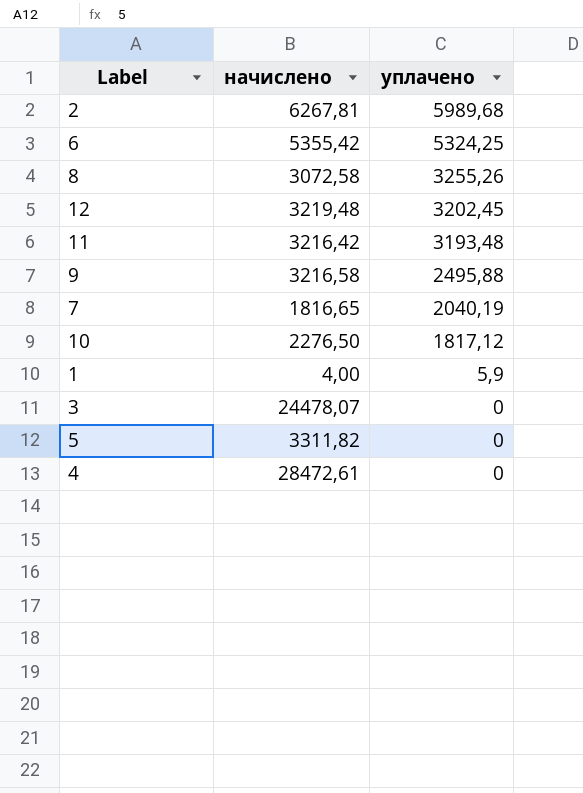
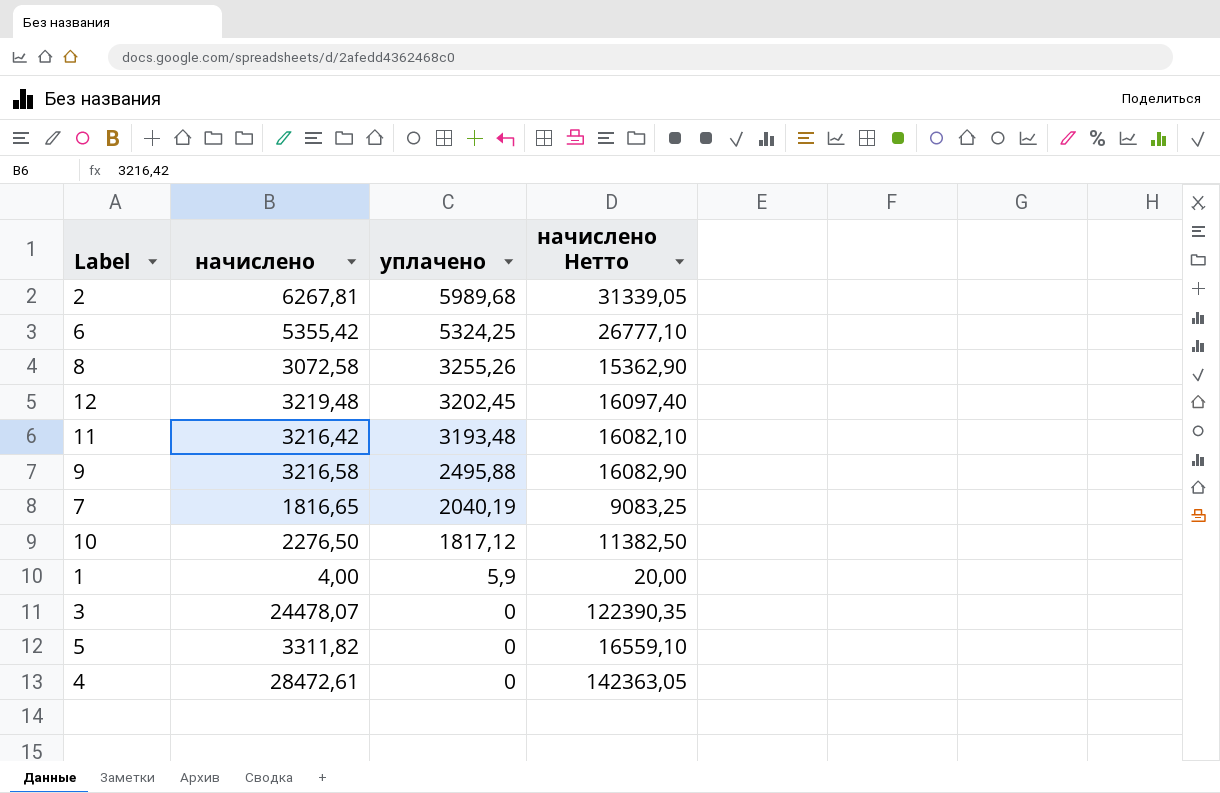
column начислено Нетто | formula: none -> [начислено] * 5

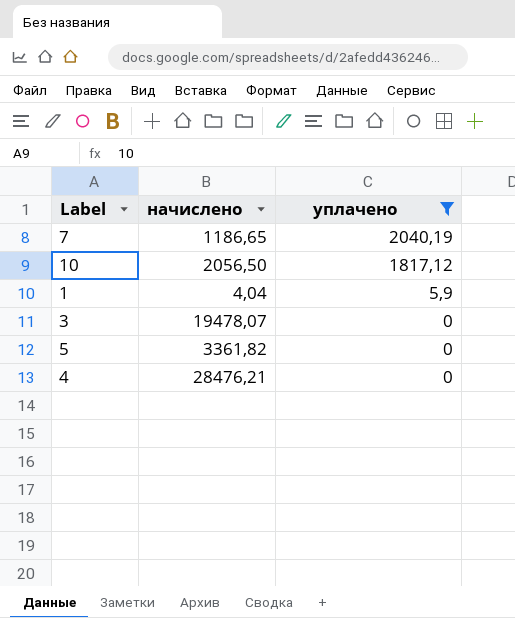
filter: none -> уплачено <= 2040,19
column начислено Нетто | formula: [начислено] * 5 -> none
7 | начислено: 1816,65 -> 1186,65
10 | начислено: 2276,50 -> 2056,50
1 | начислено: 4,00 -> 4,04
3 | начислено: 24478,07 -> 19478,07
5 | начислено: 3311,82 -> 3361,82
4 | начислено: 28472,61 -> 28476,21

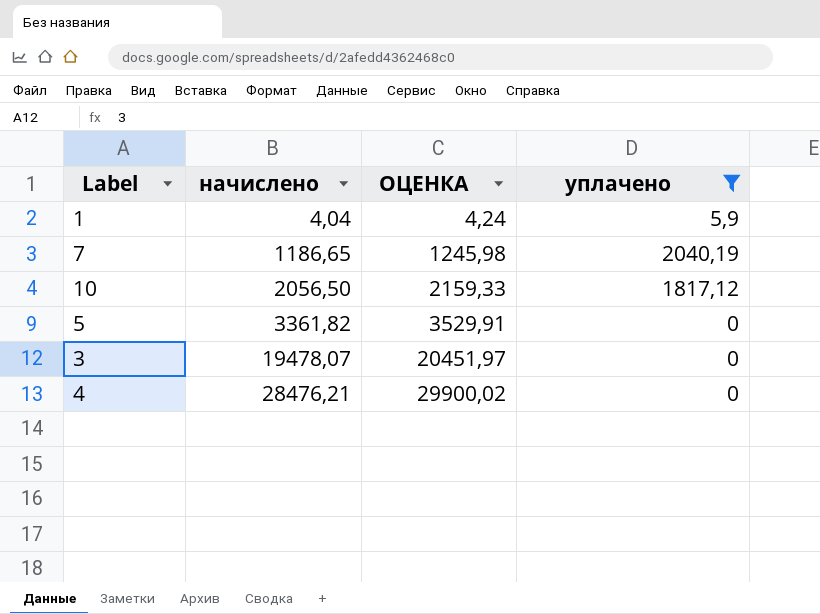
row order: уплачено descending -> начислено ascending
column ОЦЕНКА | formula: none -> [начислено] * 1,05

